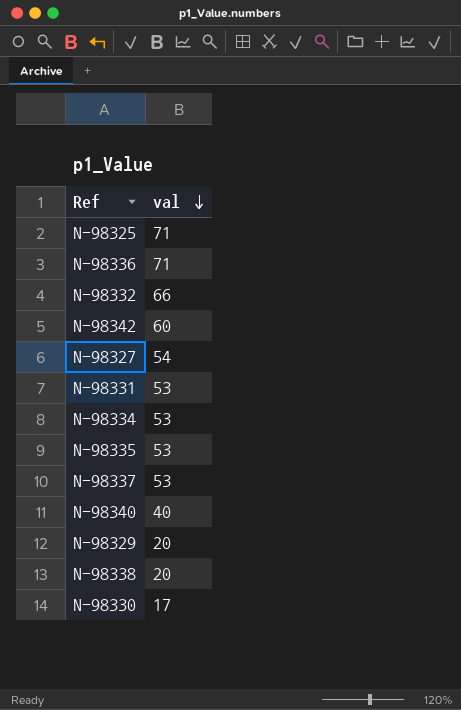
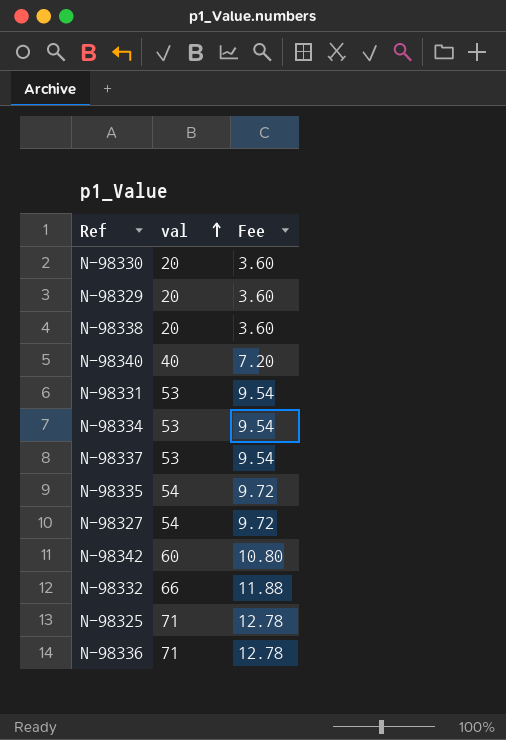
row order: val descending -> val ascending
column Fee | formula: none -> [val] * 0.18
N-98330 | val: 17 -> 20
N-98335 | val: 53 -> 54

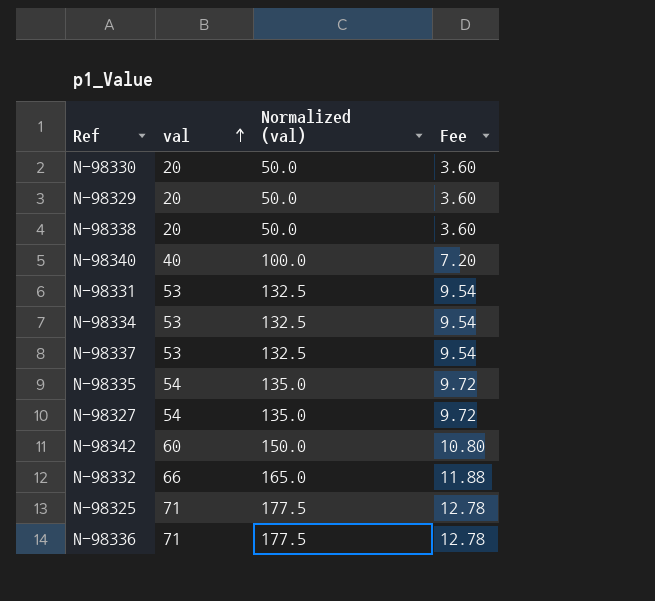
column Normalized (val) | formula: none -> [val] * 2.5

